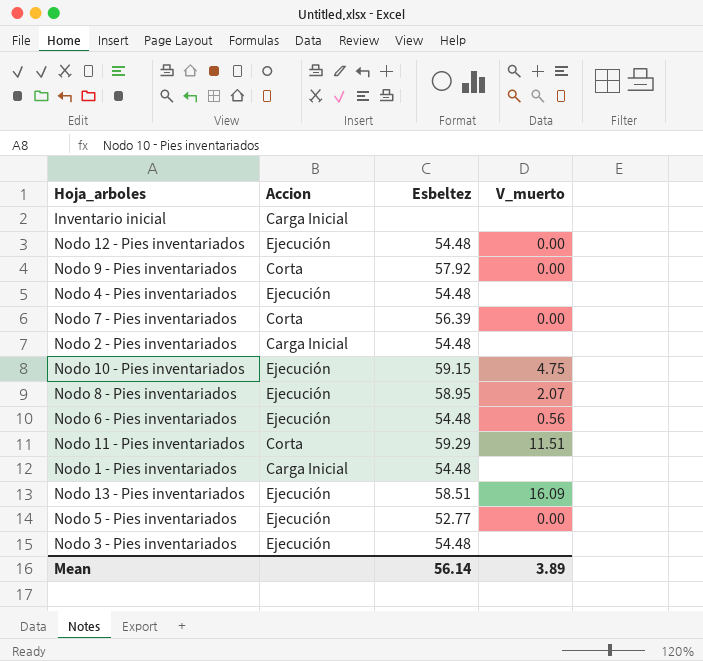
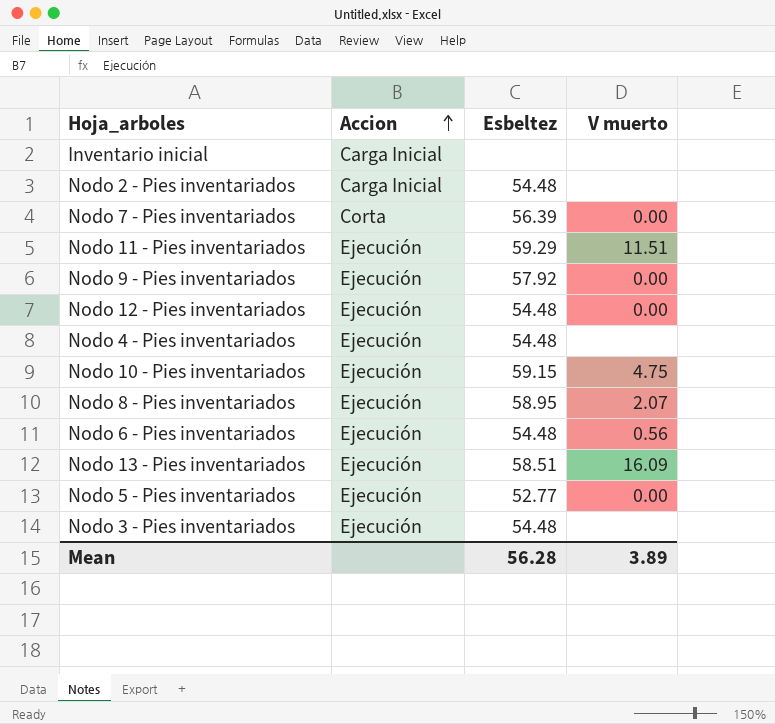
row order: none -> Accion ascending
column name: V_muerto -> V muerto
row Nodo 1 - Pies inventariados: Carga Inicial | 54.48 | none -> none
Nodo 11 - Pies inventariados | Accion: Corta -> Ejecución
Nodo 9 - Pies inventariados | Accion: Corta -> Ejecución
Mean | Esbeltez: 56.14 -> 56.28

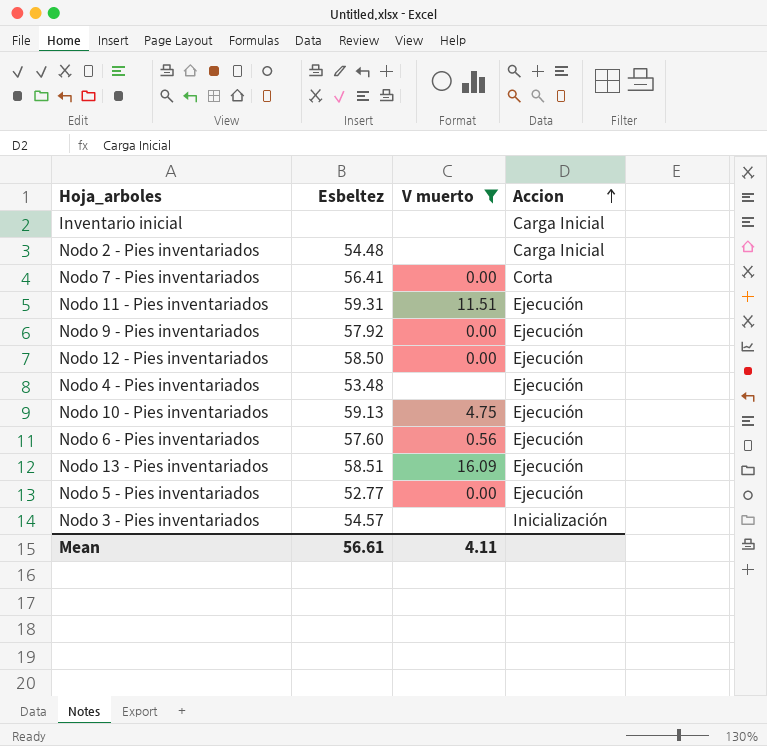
filter: none -> V muerto != 2.07
column Accion | position: 2 -> 4
Nodo 7 - Pies inventariados | Esbeltez: 56.39 -> 56.41
Nodo 11 - Pies inventariados | Esbeltez: 59.29 -> 59.31
Nodo 12 - Pies inventariados | Esbeltez: 54.48 -> 58.50
Nodo 4 - Pies inventariados | Esbeltez: 54.48 -> 53.48
Nodo 10 - Pies inventariados | Esbeltez: 59.15 -> 59.13
Nodo 6 - Pies inventariados | Esbeltez: 54.48 -> 57.60
Nodo 3 - Pies inventariados | Esbeltez: 54.48 -> 54.57
Nodo 3 - Pies inventariados | Accion: Ejecución -> Inicialización
Mean | Esbeltez: 56.28 -> 56.61
Mean | V muerto: 3.89 -> 4.11

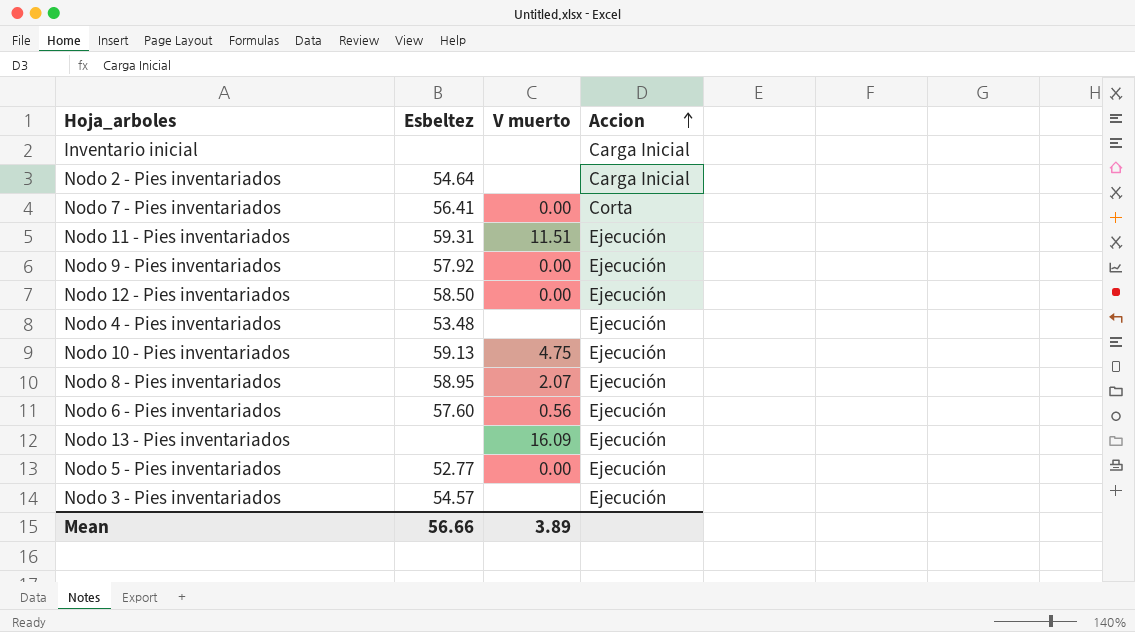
filter: V muerto != 2.07 -> none
Nodo 2 - Pies inventariados | Esbeltez: 54.48 -> 54.64
Nodo 13 - Pies inventariados | Esbeltez: 58.51 -> none
Nodo 3 - Pies inventariados | Accion: Inicialización -> Ejecución
Mean | Esbeltez: 56.61 -> 56.66
Mean | V muerto: 4.11 -> 3.89

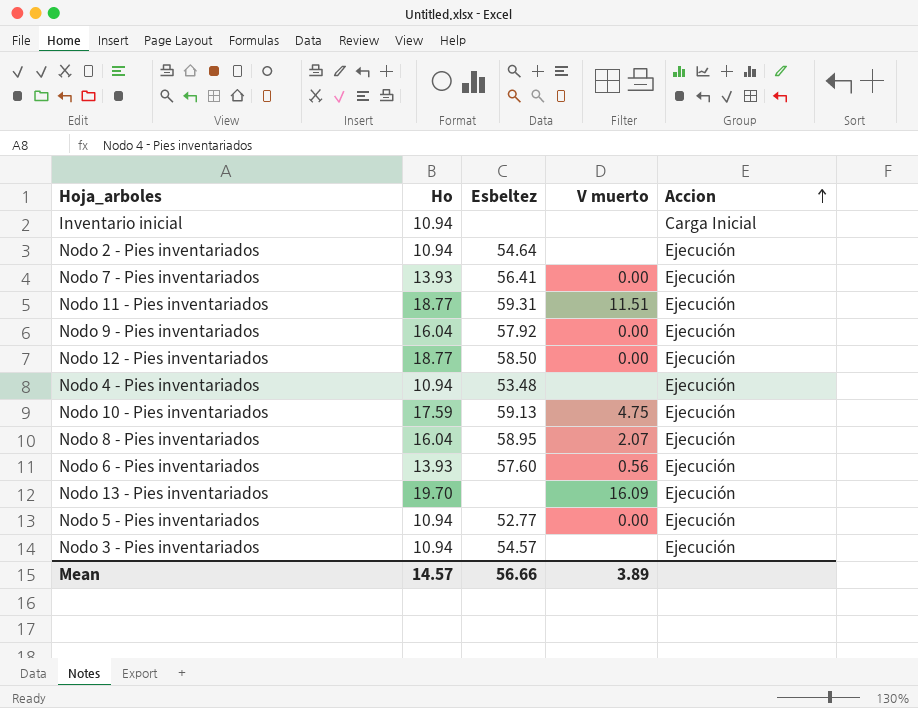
column Ho | position: none -> 2
Nodo 2 - Pies inventariados | Accion: Carga Inicial -> Ejecución
Nodo 7 - Pies inventariados | Accion: Corta -> Ejecución

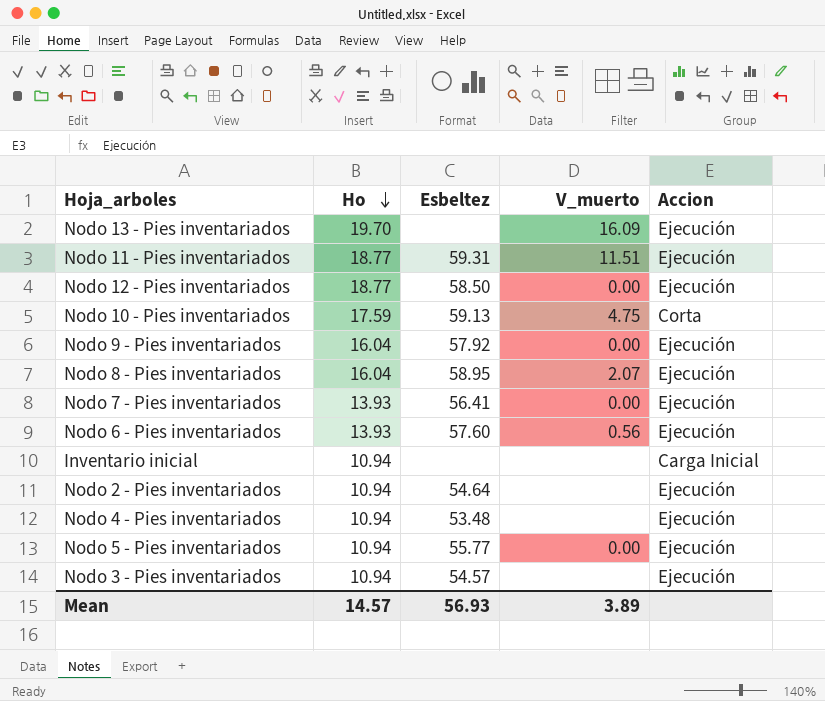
row order: Accion ascending -> Ho descending
column name: V muerto -> V_muerto
Nodo 10 - Pies inventariados | Accion: Ejecución -> Corta
Nodo 5 - Pies inventariados | Esbeltez: 52.77 -> 55.77
Mean | Esbeltez: 56.66 -> 56.93

